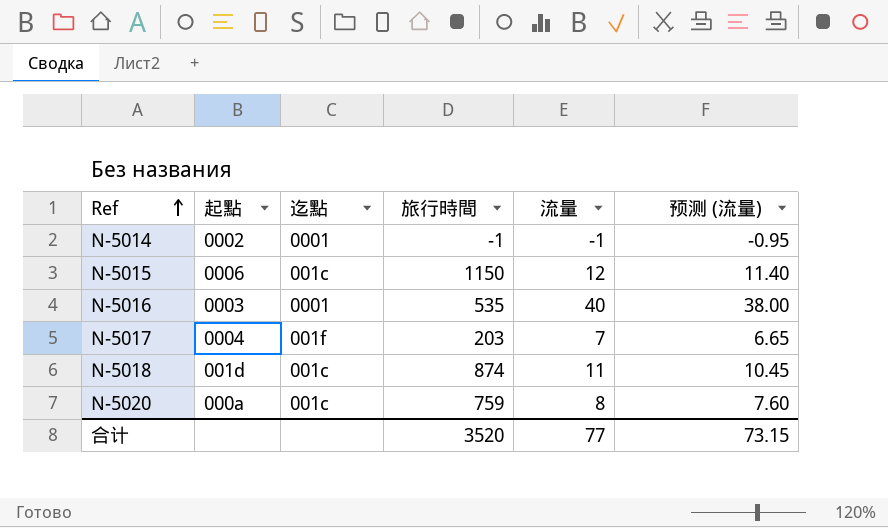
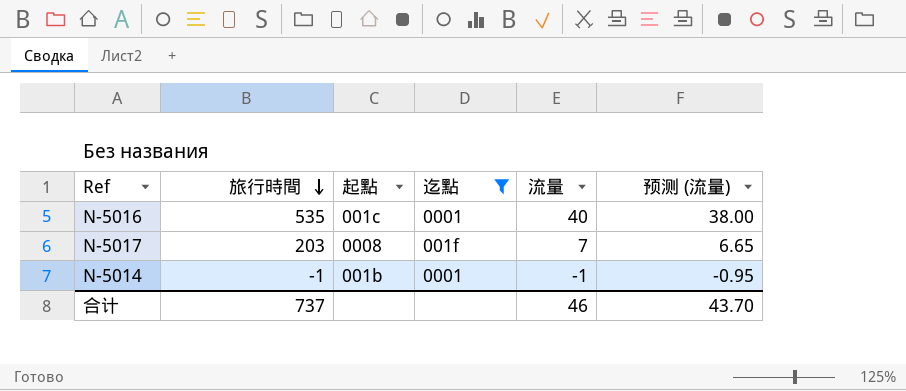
filter: none -> 迄點 != 001c
row order: Ref ascending -> 旅行時間 descending
column 旅行時間 | position: 4 -> 2
N-5016 | 起點: 0003 -> 001c
N-5017 | 起點: 0004 -> 0008
N-5014 | 起點: 0002 -> 001b
合计 | 旅行時間: 3520 -> 737
合计 | 流量: 77 -> 46
合计 | 预测 (流量): 73.15 -> 43.70

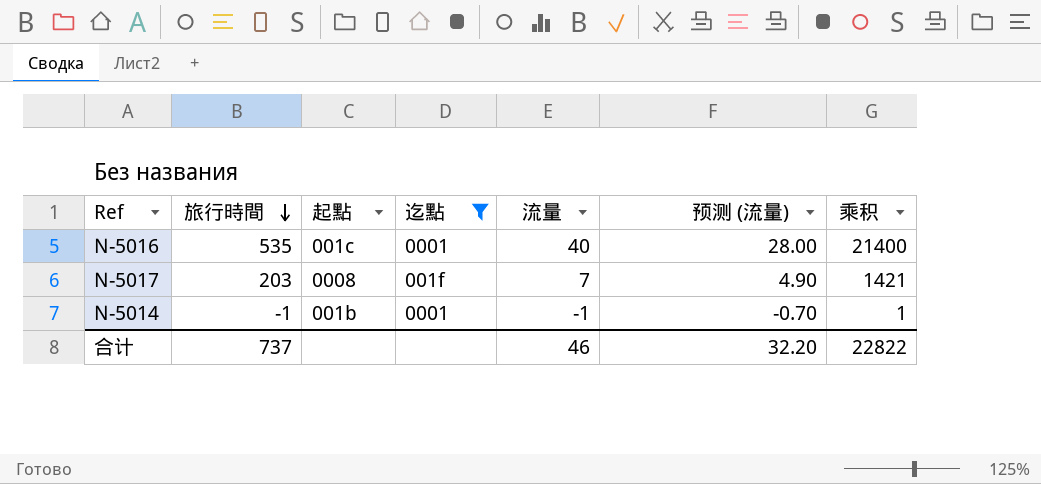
column 预测 (流量) | formula: [流量] * 0.95 -> [流量] * 0.7
column 乘积 | formula: none -> [旅行時間] * [流量]
合计 | 预测 (流量): 43.70 -> 32.20

